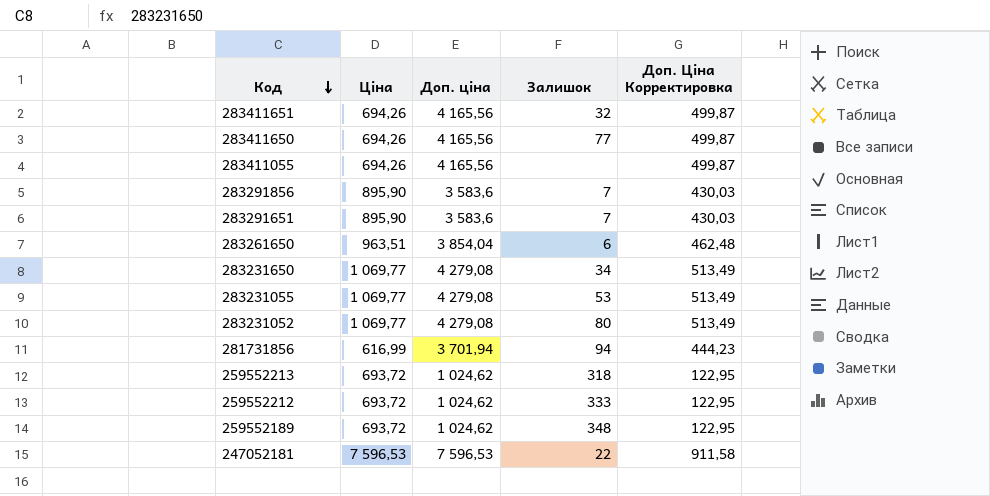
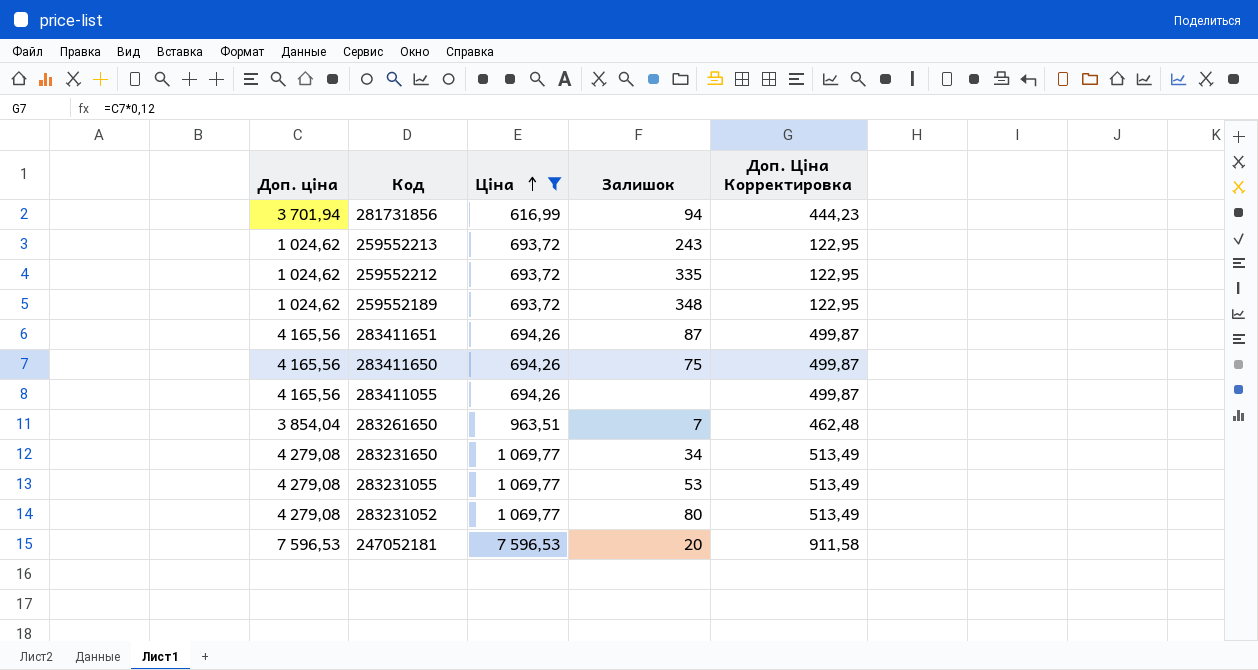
filter: none -> Ціна != 895,90
row order: Код descending -> Ціна ascending
column Доп. ціна | position: 3 -> 1
259552213 | Залишок: 318 -> 243
259552212 | Залишок: 333 -> 335
283411651 | Залишок: 32 -> 87
283411650 | Залишок: 77 -> 75
283261650 | Залишок: 6 -> 7
247052181 | Залишок: 22 -> 20

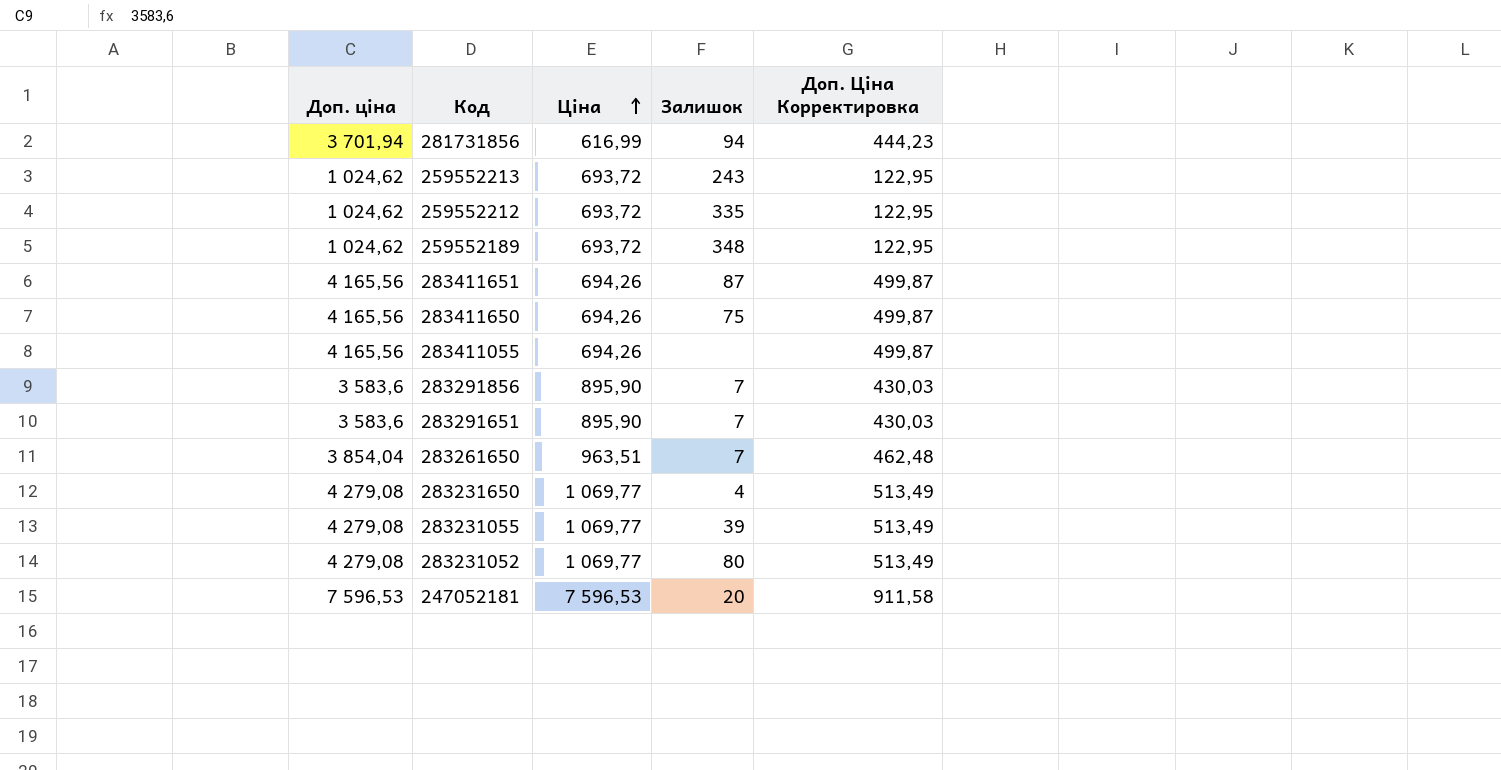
filter: Ціна != 895,90 -> none
283231650 | Залишок: 34 -> 4
283231055 | Залишок: 53 -> 39

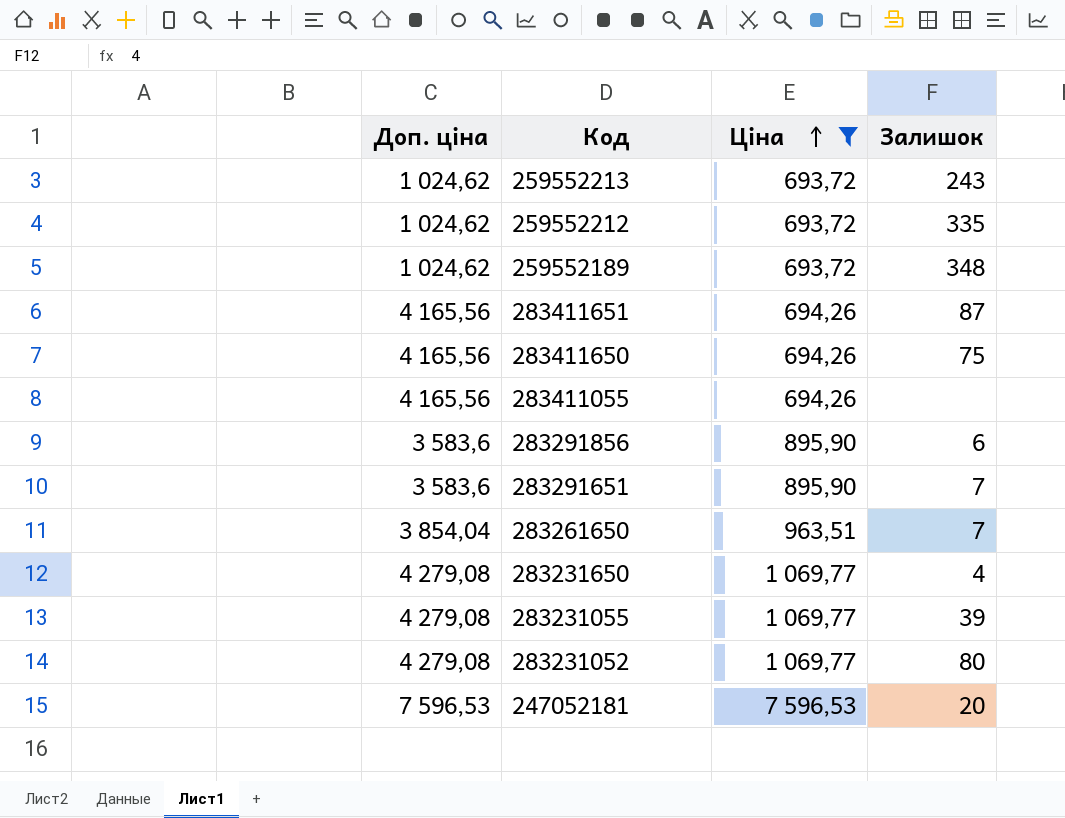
filter: none -> Ціна != 616,99
column Доп. Ціна Корректировка | formula: [Доп. ціна] * 0,12 -> none
283291856 | Залишок: 7 -> 6

